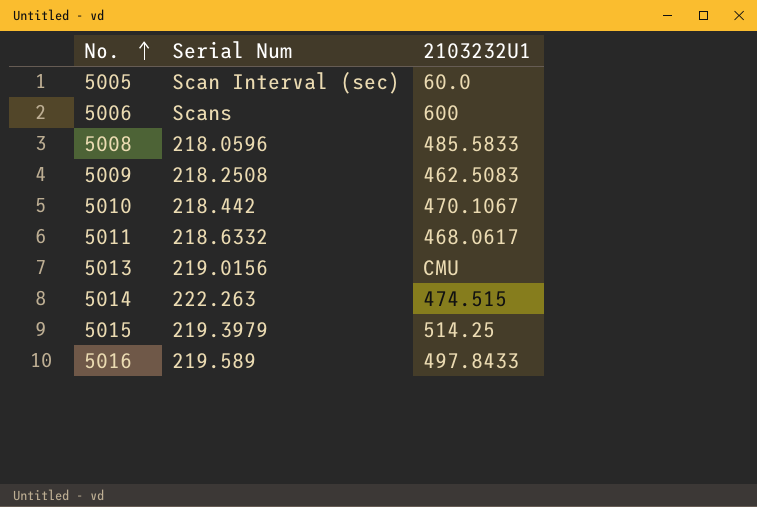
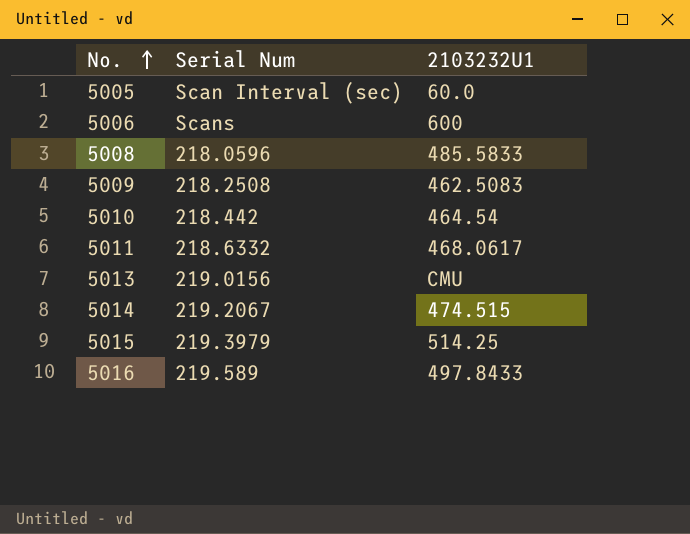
5010 | 2103232U1: 470.1067 -> 464.54
5014 | Serial Num: 222.263 -> 219.2067

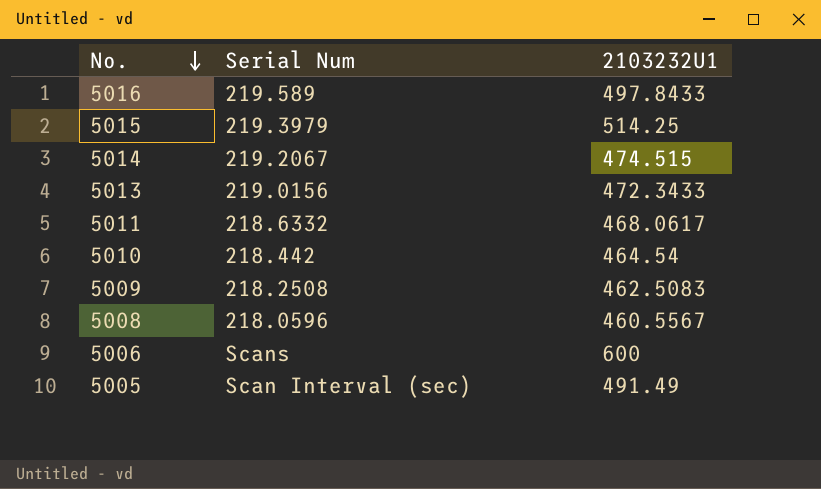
row order: No. ascending -> No. descending
5013 | 2103232U1: CMU -> 472.3433
5008 | 2103232U1: 485.5833 -> 460.5567
5005 | 2103232U1: 60.0 -> 491.49

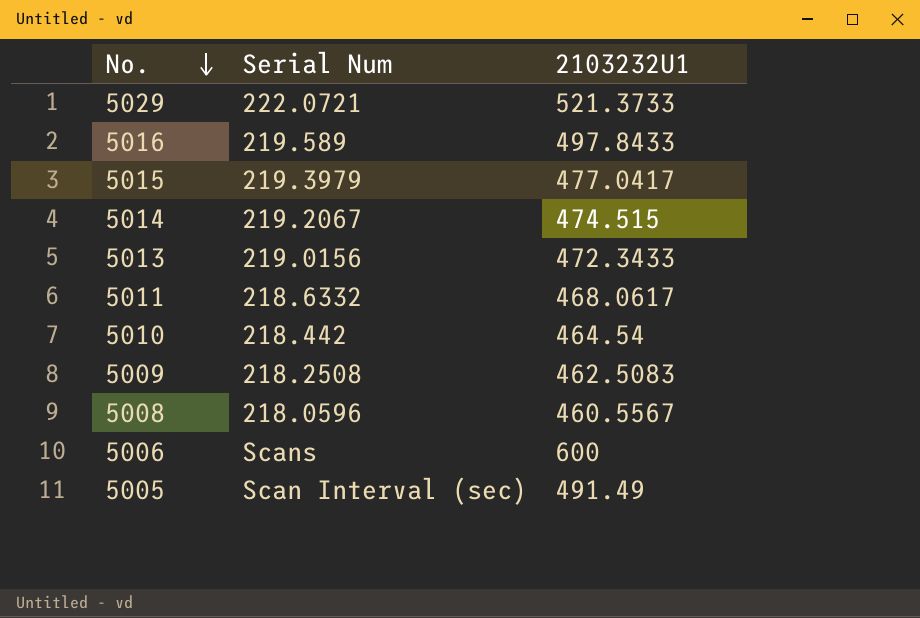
row 5029: none -> 222.0721 | 521.3733
5015 | 2103232U1: 514.25 -> 477.0417

